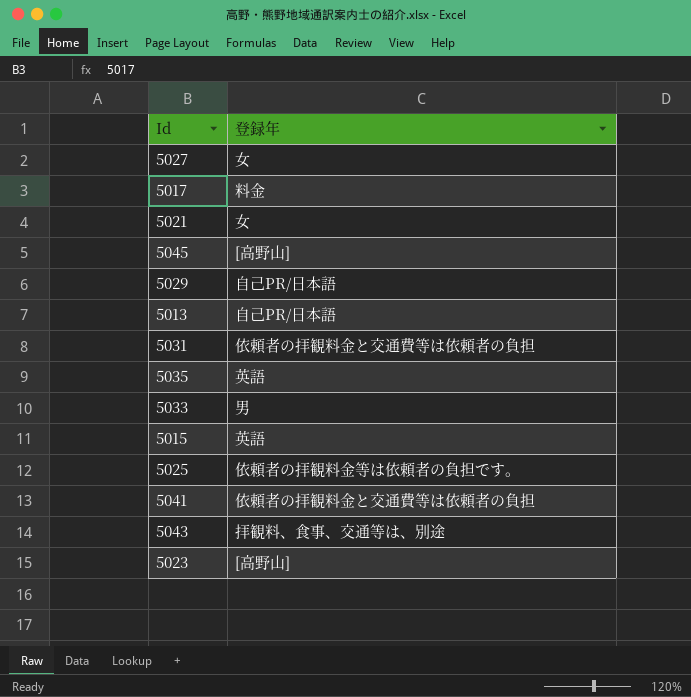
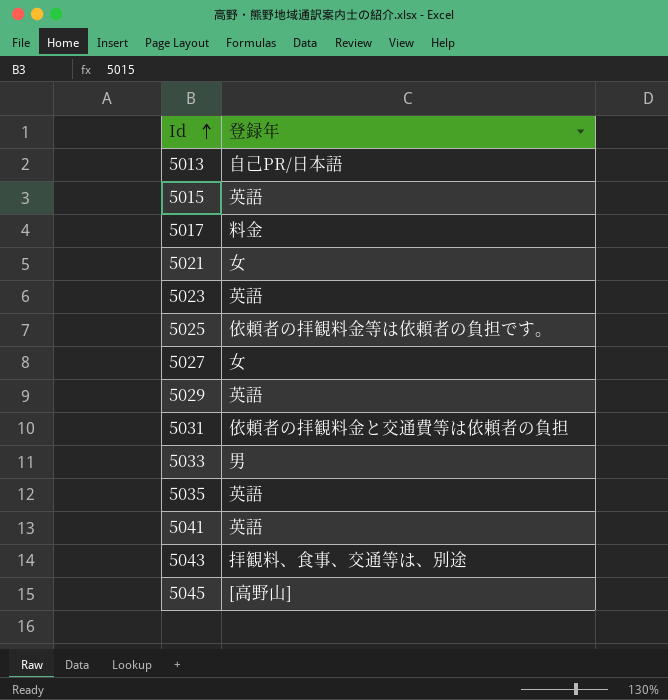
row order: none -> Id ascending
5023 | 登録年: [高野山] -> 英語
5029 | 登録年: 自己PR/日本語 -> 英語
5041 | 登録年: 依頼者の拝観料金と交通費等は依頼者の負担 -> 英語

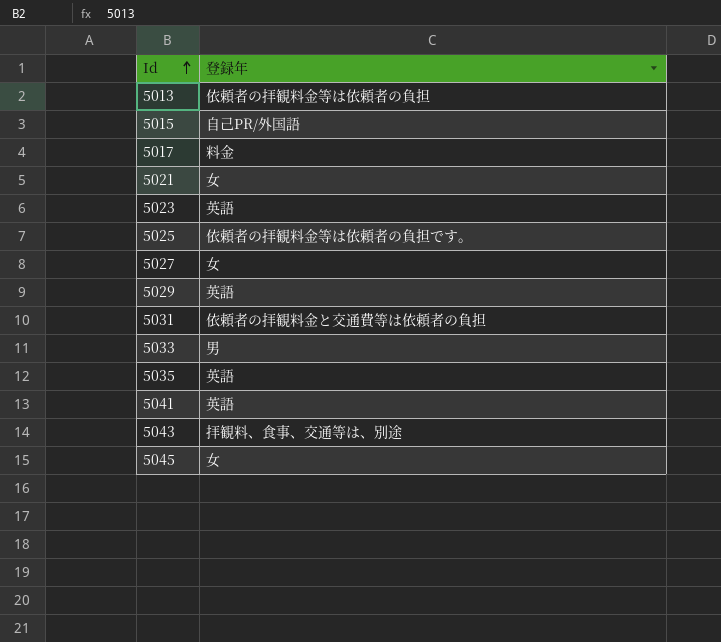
5013 | 登録年: 自己PR/日本語 -> 依頼者の拝観料金等は依頼者の負担
5015 | 登録年: 英語 -> 自己PR/外国語
5045 | 登録年: [高野山] -> 女

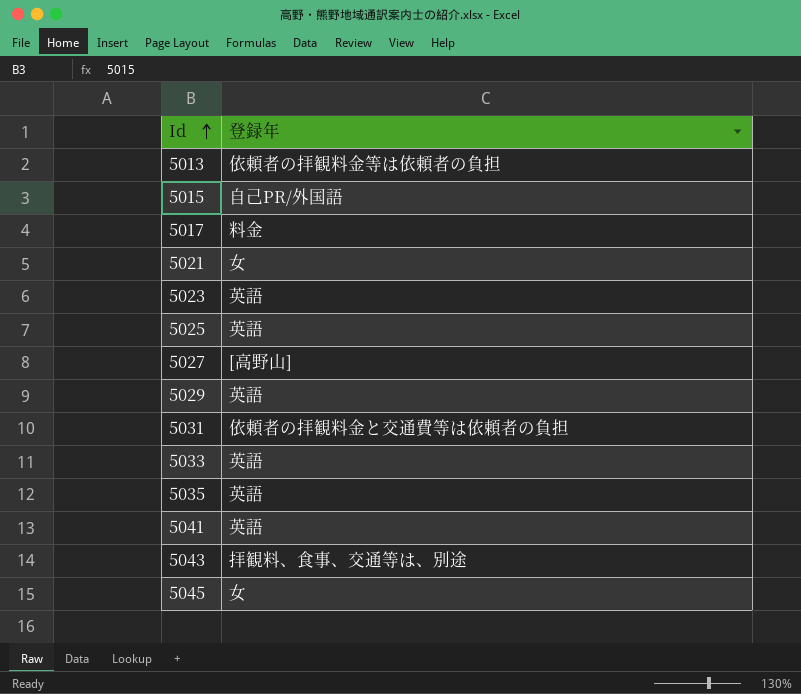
5025 | 登録年: 依頼者の拝観料金等は依頼者の負担です。 -> 英語
5027 | 登録年: 女 -> [高野山]
5033 | 登録年: 男 -> 英語

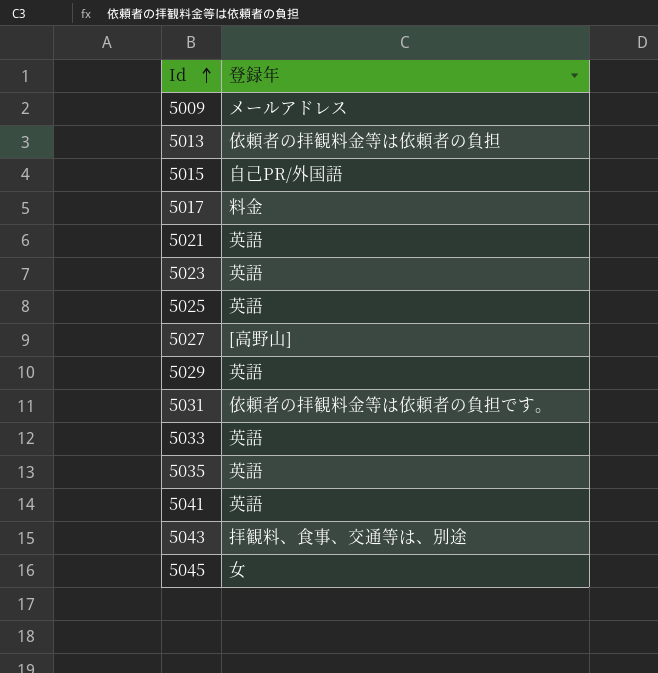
row 5009: none -> メールアドレス
5021 | 登録年: 女 -> 英語
5031 | 登録年: 依頼者の拝観料金と交通費等は依頼者の負担 -> 依頼者の拝観料金等は依頼者の負担です。

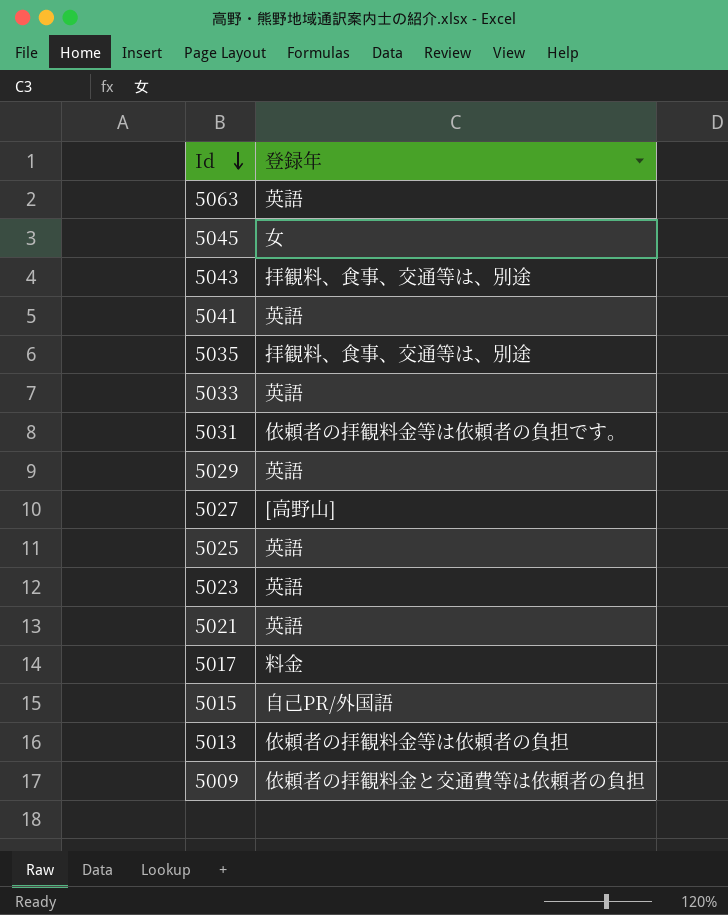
row order: Id ascending -> Id descending
row 5063: none -> 英語
5035 | 登録年: 英語 -> 拝観料、食事、交通等は、別途
5009 | 登録年: メールアドレス -> 依頼者の拝観料金と交通費等は依頼者の負担

